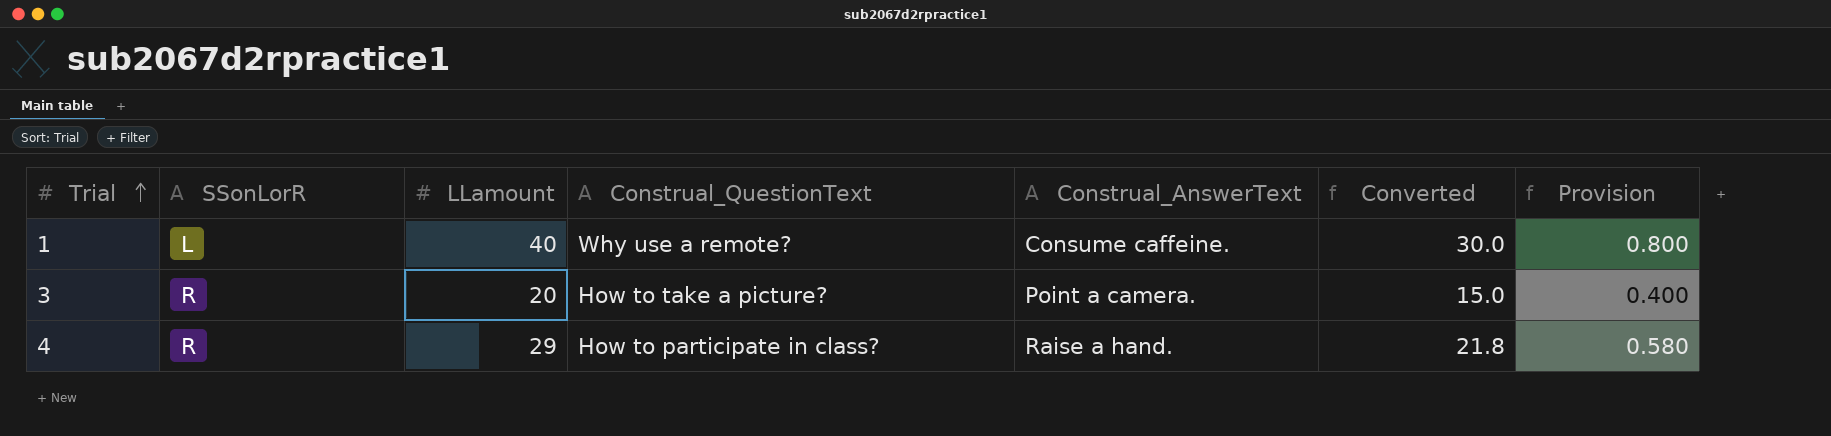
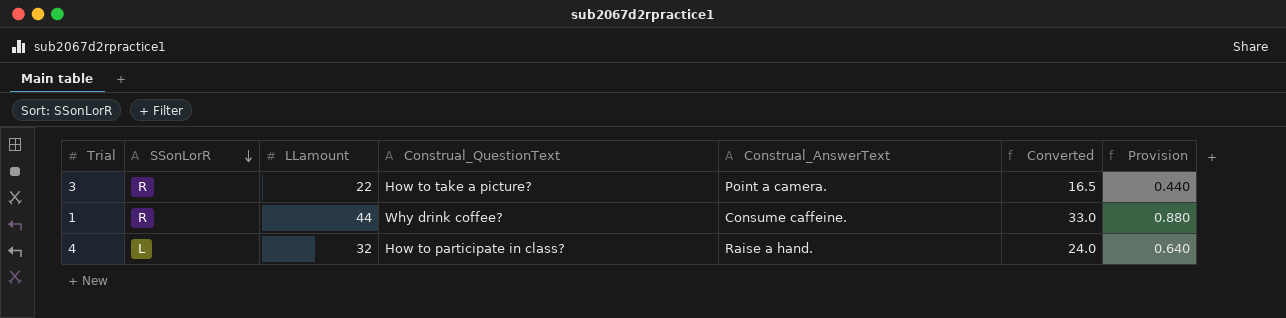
row order: Trial ascending -> SSonLorR descending
3 | LLamount: 20 -> 22
3 | Converted: 15.0 -> 16.5
3 | Provision: 0.400 -> 0.440
1 | SSonLorR: L -> R
1 | LLamount: 40 -> 44
1 | Construal_QuestionText: Why use a remote? -> Why drink coffee?
1 | Converted: 30.0 -> 33.0
1 | Provision: 0.800 -> 0.880
4 | SSonLorR: R -> L
4 | LLamount: 29 -> 32
4 | Converted: 21.8 -> 24.0
4 | Provision: 0.580 -> 0.640

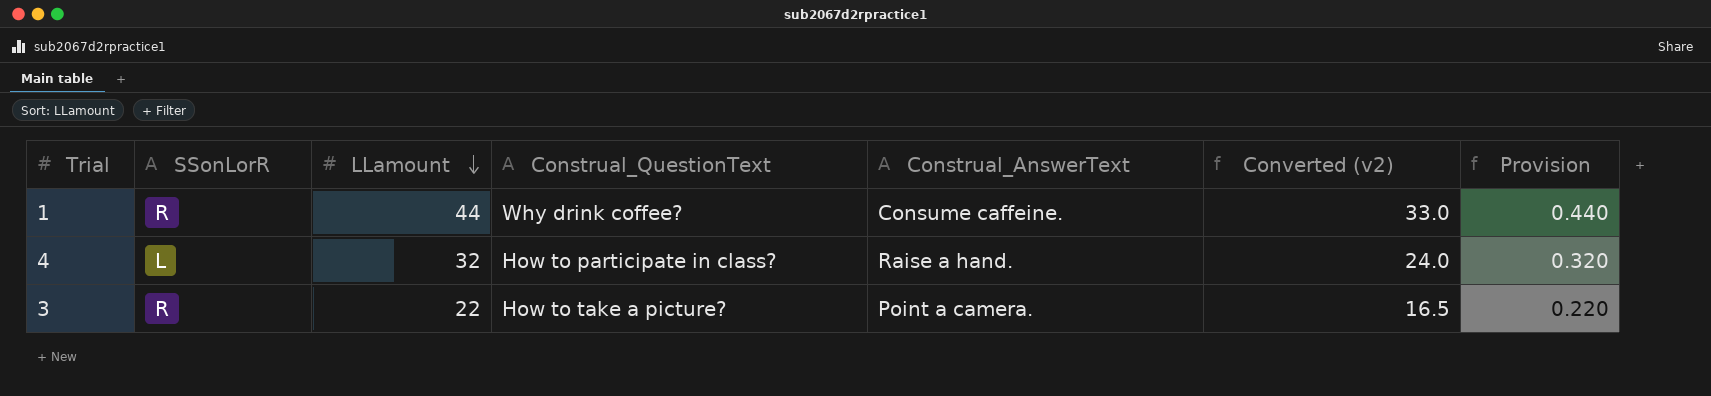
row order: SSonLorR descending -> LLamount descending
column name: Converted -> Converted (v2)
column Provision | formula: [LLamount] * 0.02 -> [LLamount] * 0.01

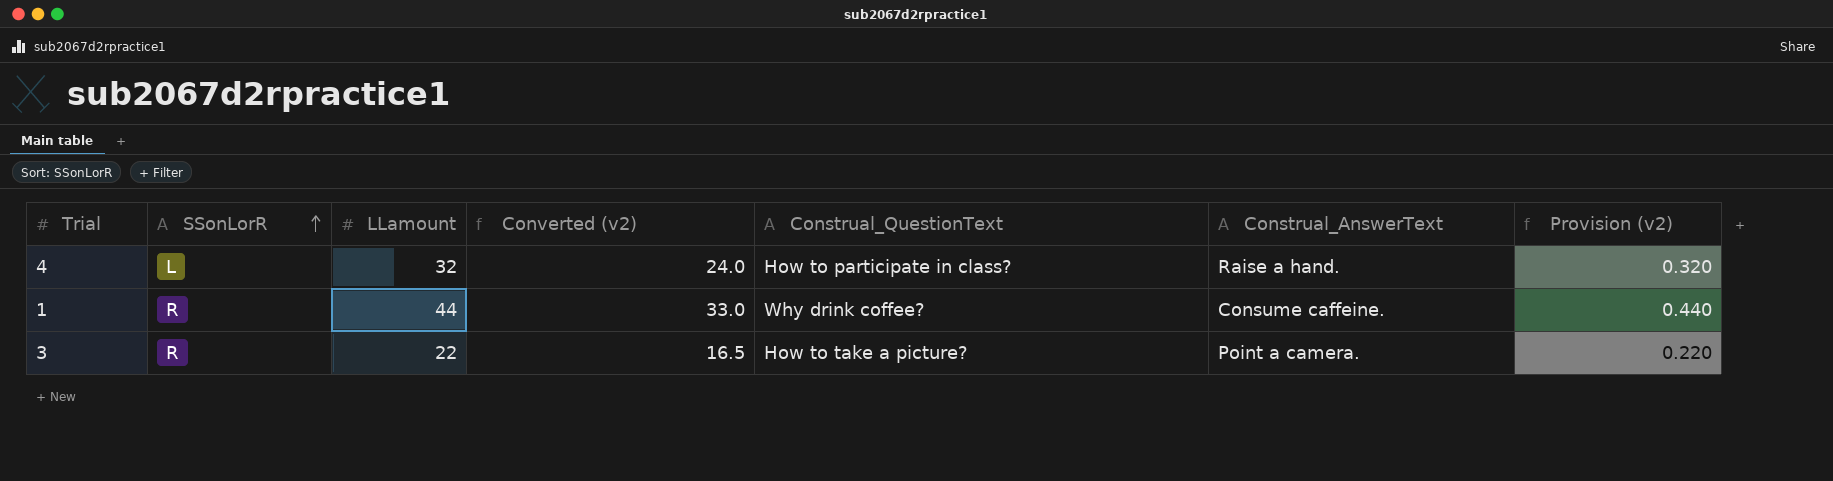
row order: LLamount descending -> SSonLorR ascending
column Converted (v2) | position: 6 -> 4
column name: Provision -> Provision (v2)

